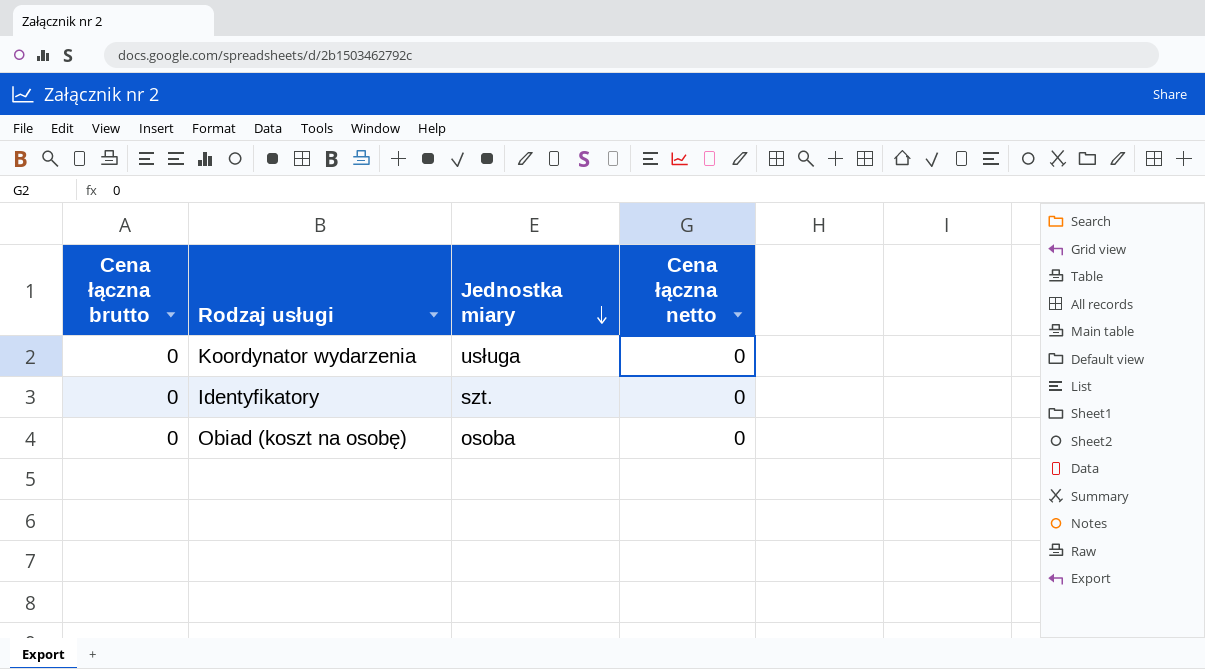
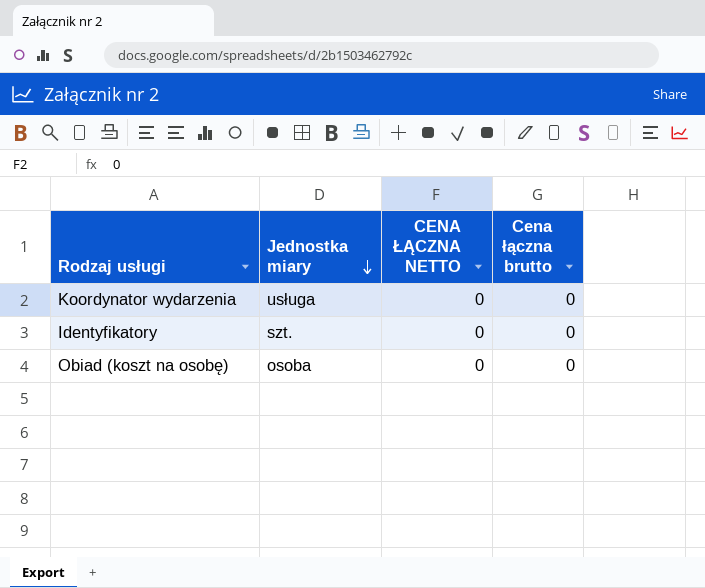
column name: Cena łączna netto -> CENA ŁĄCZNA NETTO
column Cena łączna brutto | position: 1 -> 4

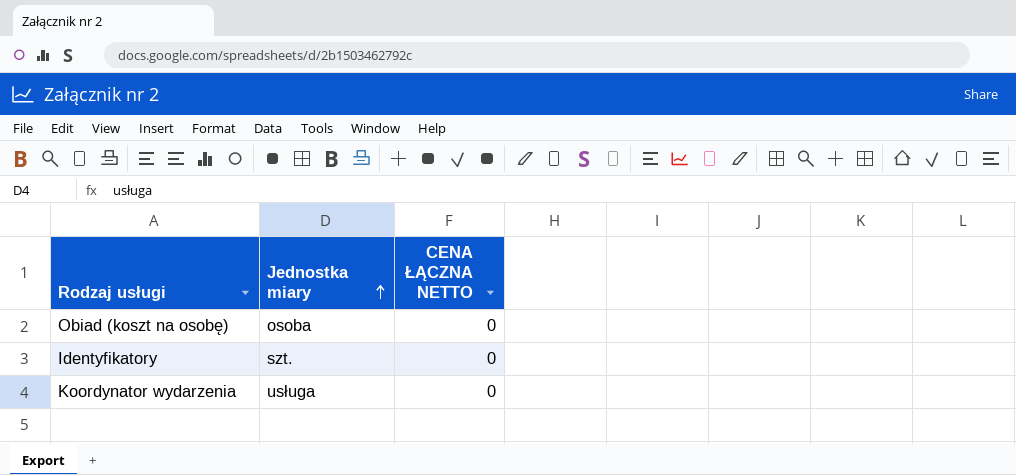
row order: Jednostka miary descending -> Jednostka miary ascending
column Cena łączna brutto | position: 4 -> none

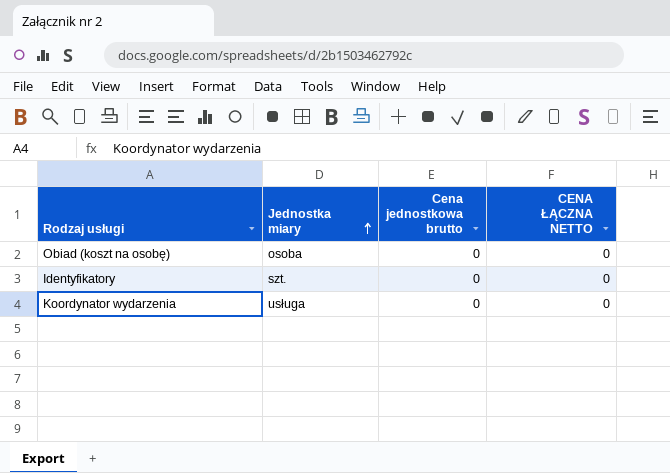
column Cena jednostkowa brutto | position: none -> 3

